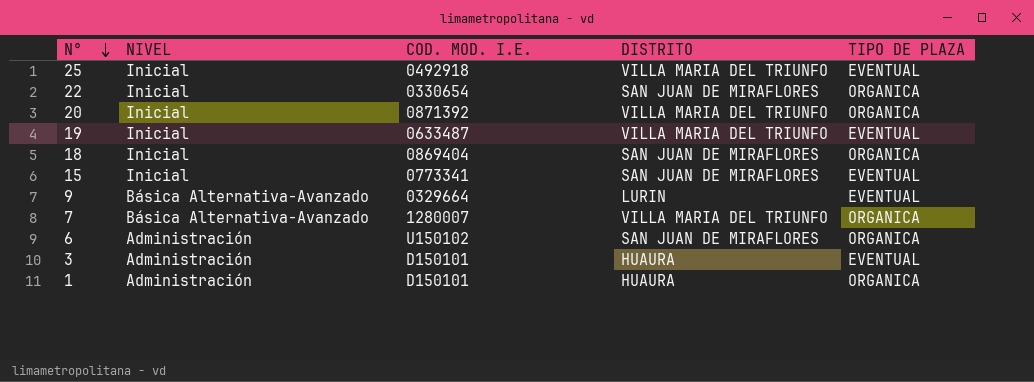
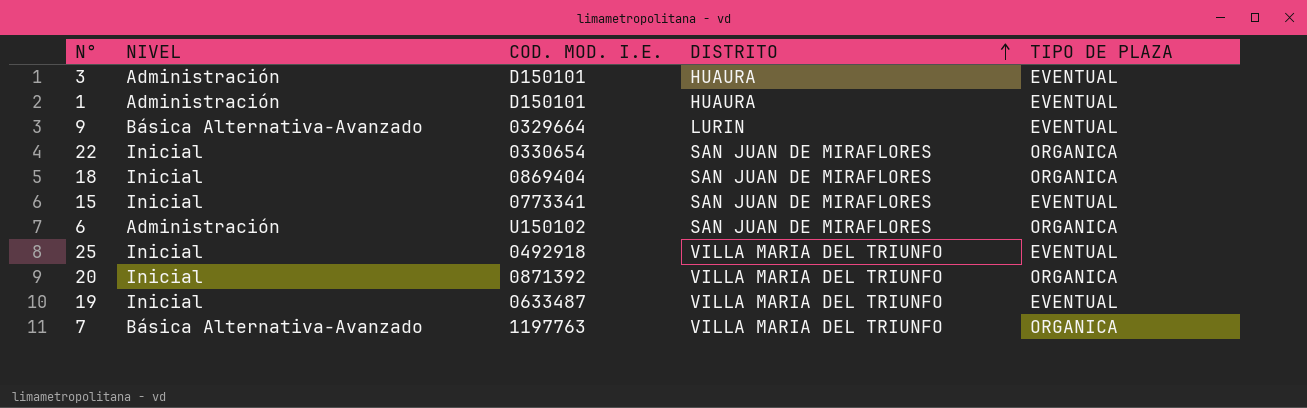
row order: N° descending -> DISTRITO ascending
1 | TIPO DE PLAZA: ORGANICA -> EVENTUAL
7 | COD. MOD. I.E.: 1280007 -> 1197763

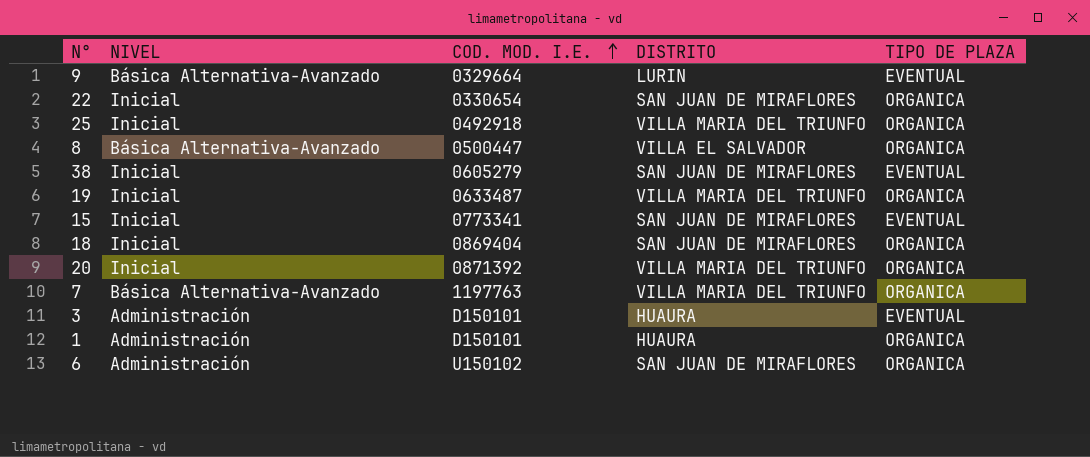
row order: DISTRITO ascending -> COD. MOD. I.E. ascending
25 | TIPO DE PLAZA: EVENTUAL -> ORGANICA
row 8: none -> Básica Alternativa-Avanzado | 0500447 | VILLA EL SALVADOR | ORGANICA
row 38: none -> Inicial | 0605279 | SAN JUAN DE MIRAFLORES | EVENTUAL
19 | TIPO DE PLAZA: EVENTUAL -> ORGANICA
1 | TIPO DE PLAZA: EVENTUAL -> ORGANICA

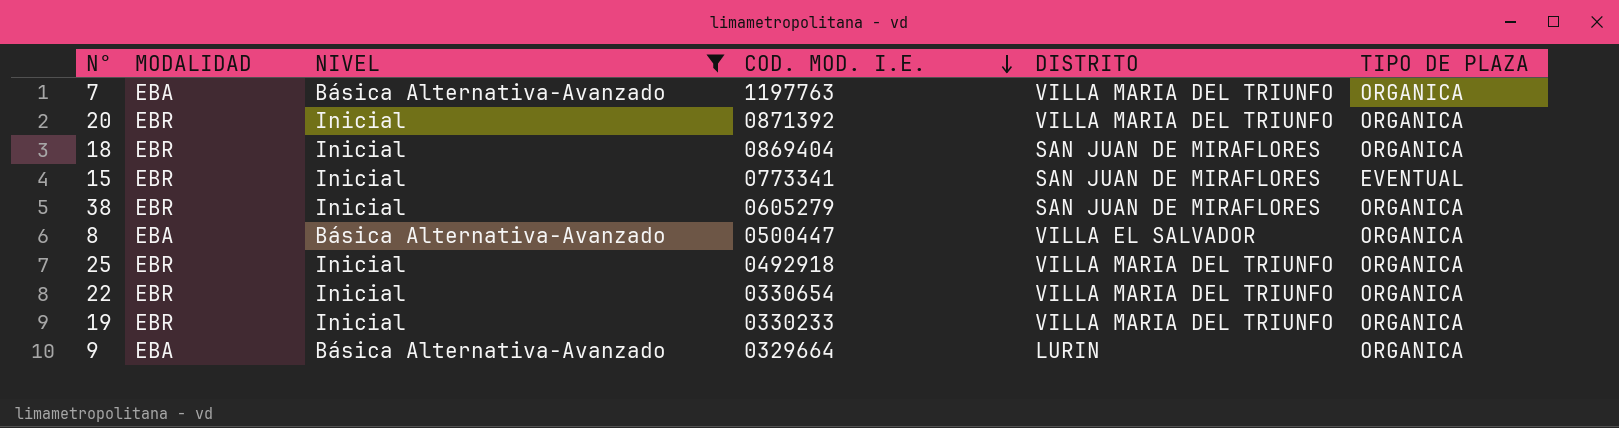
filter: none -> NIVEL != Administración
row order: COD. MOD. I.E. ascending -> COD. MOD. I.E. descending
column MODALIDAD | position: none -> 2
38 | TIPO DE PLAZA: EVENTUAL -> ORGANICA
22 | DISTRITO: SAN JUAN DE MIRAFLORES -> VILLA MARIA DEL TRIUNFO
19 | COD. MOD. I.E.: 0633487 -> 0330233
9 | TIPO DE PLAZA: EVENTUAL -> ORGANICA

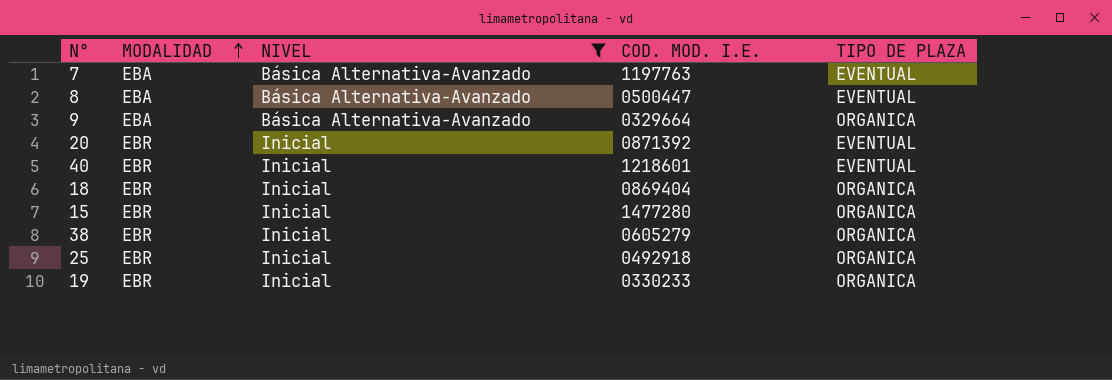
row order: COD. MOD. I.E. descending -> MODALIDAD ascending
column DISTRITO | position: 5 -> none
row 22: EBR | Inicial | 0330654 | VILLA MARIA DEL TRIUNFO | ORGANICA -> none
7 | TIPO DE PLAZA: ORGANICA -> EVENTUAL
8 | TIPO DE PLAZA: ORGANICA -> EVENTUAL
20 | TIPO DE PLAZA: ORGANICA -> EVENTUAL
row 40: none -> EBR | Inicial | 1218601 | EVENTUAL
15 | COD. MOD. I.E.: 0773341 -> 1477280
15 | TIPO DE PLAZA: EVENTUAL -> ORGANICA

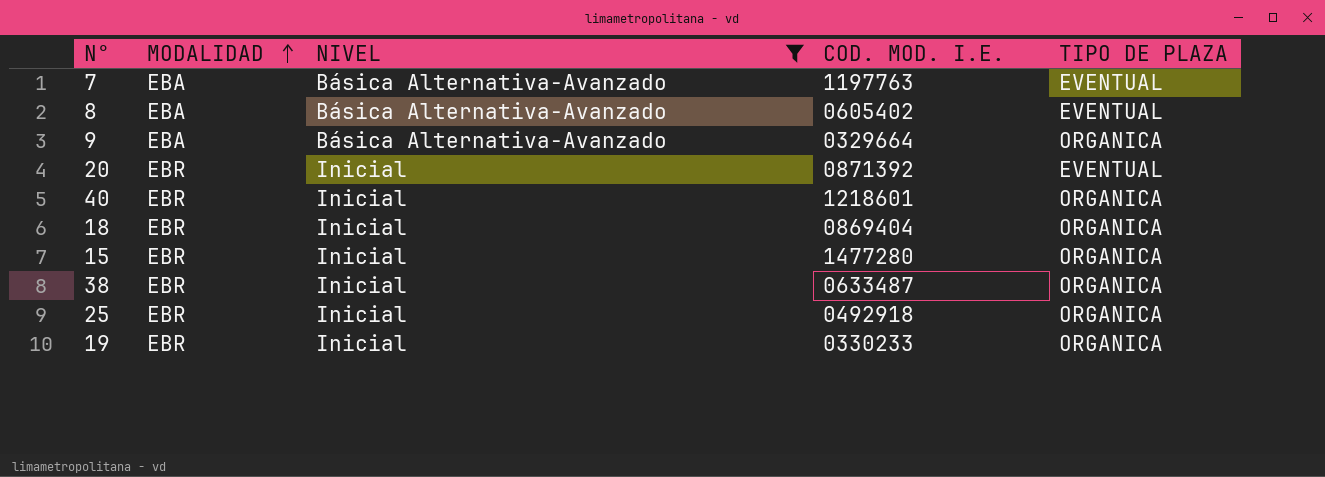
8 | COD. MOD. I.E.: 0500447 -> 0605402
40 | TIPO DE PLAZA: EVENTUAL -> ORGANICA
38 | COD. MOD. I.E.: 0605279 -> 0633487

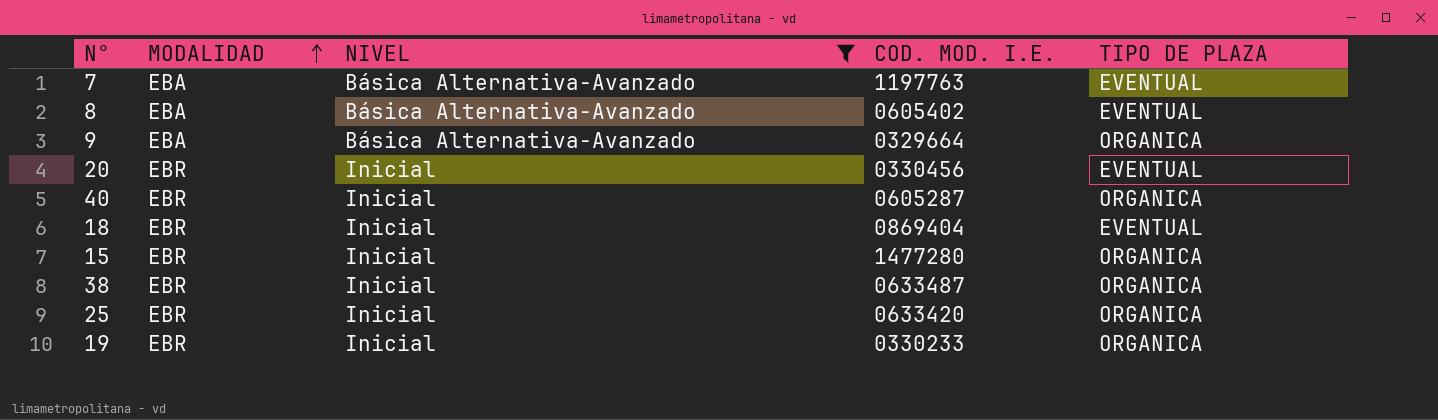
20 | COD. MOD. I.E.: 0871392 -> 0330456
40 | COD. MOD. I.E.: 1218601 -> 0605287
18 | TIPO DE PLAZA: ORGANICA -> EVENTUAL
25 | COD. MOD. I.E.: 0492918 -> 0633420

